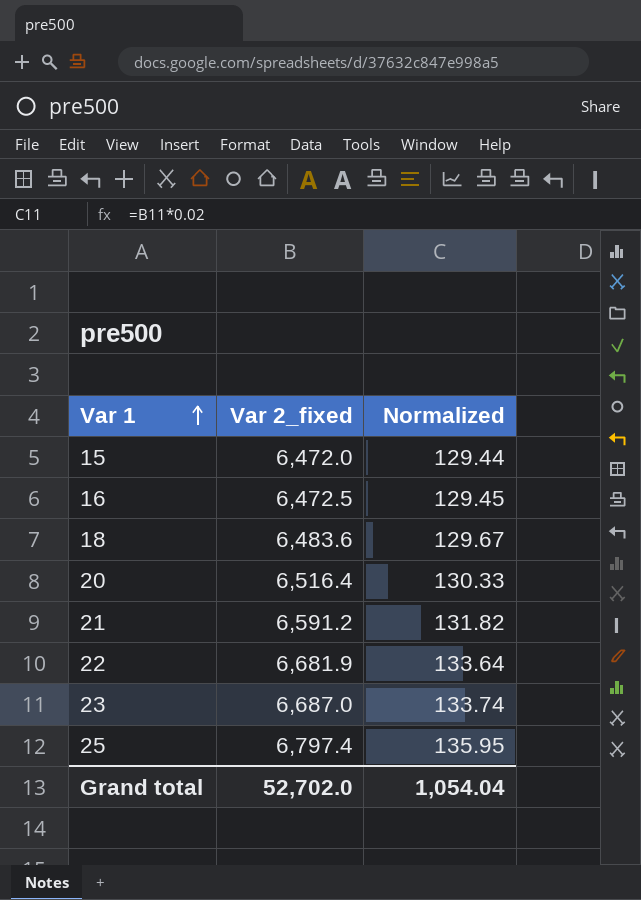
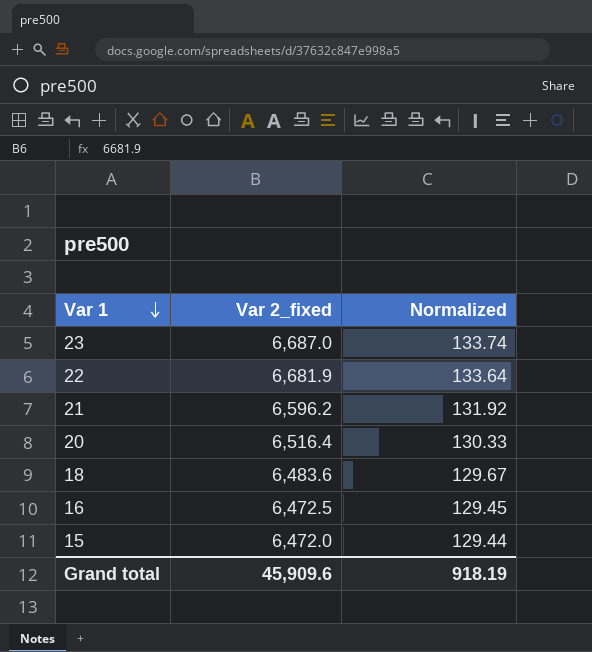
row order: Var 1 ascending -> Var 1 descending
row 25: 6,797.4 | 135.95 -> none
21 | Var 2_fixed: 6,591.2 -> 6,596.2
21 | Normalized: 131.82 -> 131.92
Grand total | Var 2_fixed: 52,702.0 -> 45,909.6
Grand total | Normalized: 1,054.04 -> 918.19

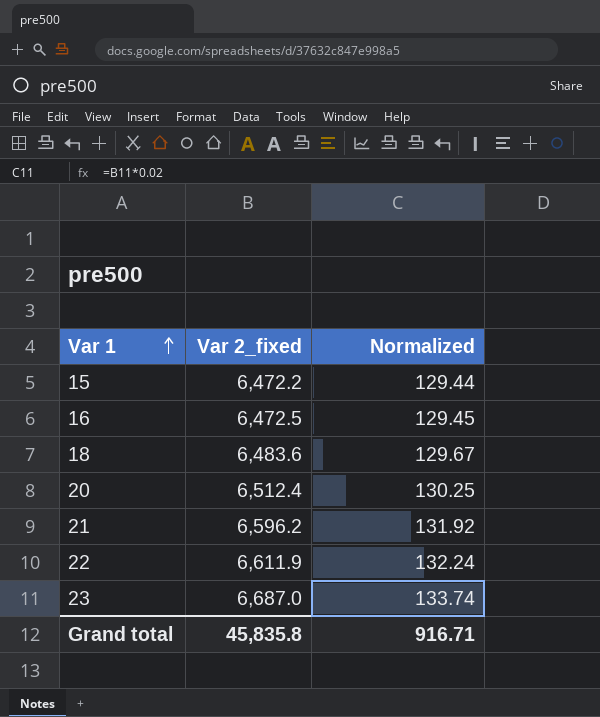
row order: Var 1 descending -> Var 1 ascending
15 | Var 2_fixed: 6,472.0 -> 6,472.2
20 | Var 2_fixed: 6,516.4 -> 6,512.4
20 | Normalized: 130.33 -> 130.25
22 | Var 2_fixed: 6,681.9 -> 6,611.9
22 | Normalized: 133.64 -> 132.24
Grand total | Var 2_fixed: 45,909.6 -> 45,835.8
Grand total | Normalized: 918.19 -> 916.71

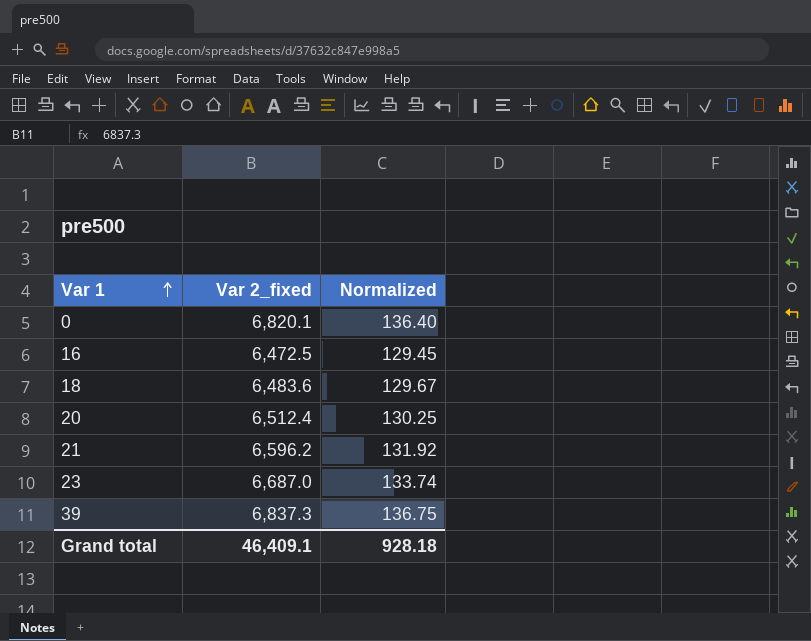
row 15: 6,472.2 | 129.44 -> none
row 22: 6,611.9 | 132.24 -> none
row 0: none -> 6,820.1 | 136.40
row 39: none -> 6,837.3 | 136.75
Grand total | Var 2_fixed: 45,835.8 -> 46,409.1
Grand total | Normalized: 916.71 -> 928.18

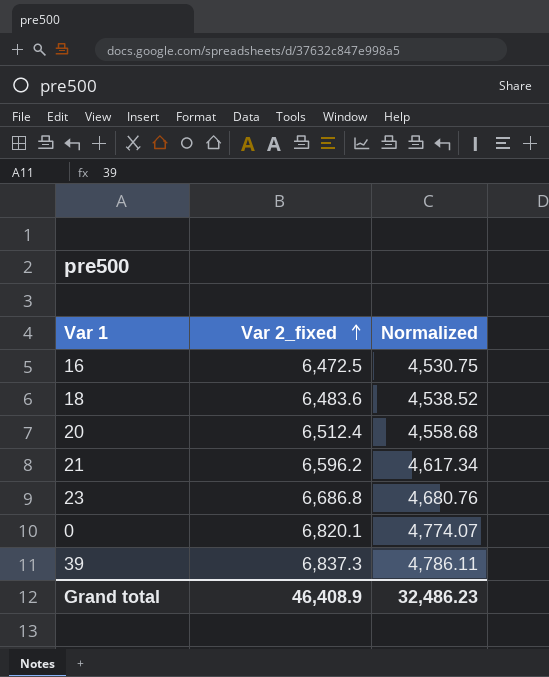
row order: Var 1 ascending -> Var 2_fixed ascending
column Normalized | formula: [Var 2_fixed] * 0.02 -> [Var 2_fixed] * 0.7
23 | Var 2_fixed: 6,687.0 -> 6,686.8
Grand total | Var 2_fixed: 46,409.1 -> 46,408.9
Grand total | Normalized: 928.18 -> 32,486.23

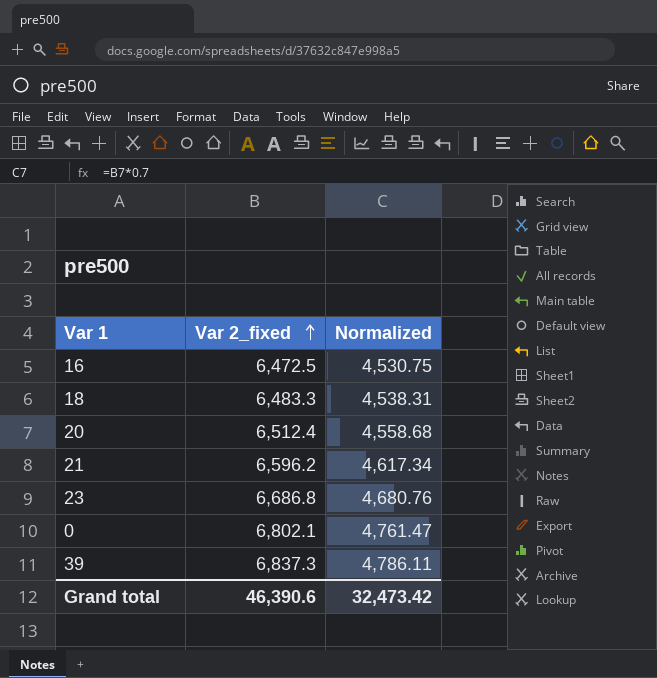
18 | Var 2_fixed: 6,483.6 -> 6,483.3
18 | Normalized: 4,538.52 -> 4,538.31
0 | Var 2_fixed: 6,820.1 -> 6,802.1
0 | Normalized: 4,774.07 -> 4,761.47
Grand total | Var 2_fixed: 46,408.9 -> 46,390.6
Grand total | Normalized: 32,486.23 -> 32,473.42

